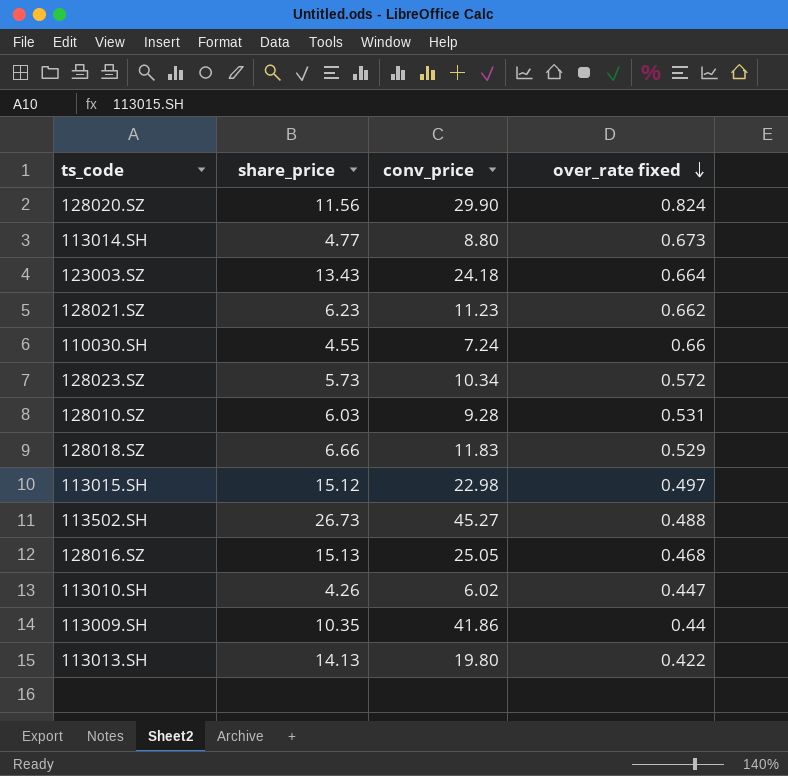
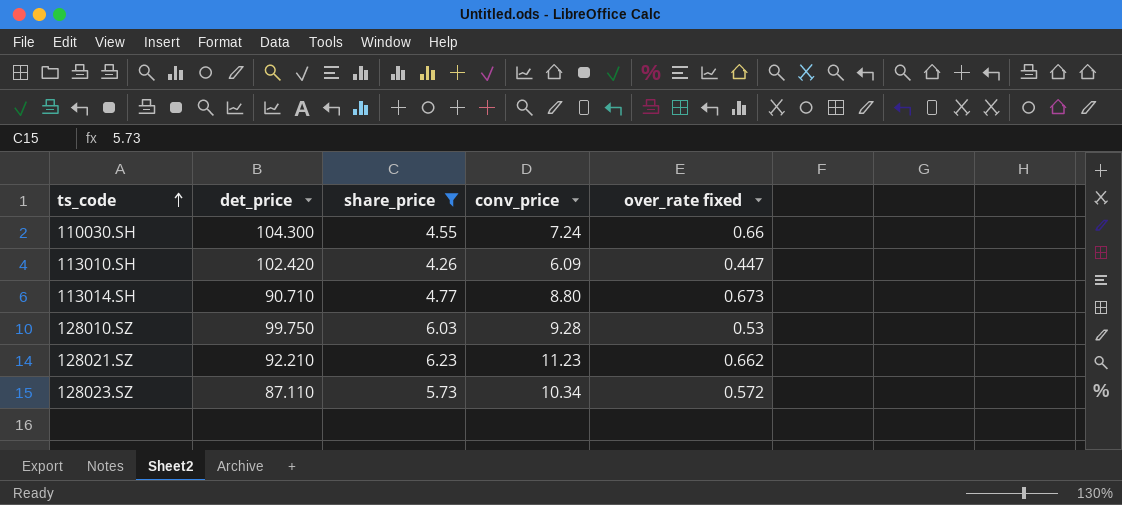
filter: none -> share_price <= 6.23
row order: over_rate fixed descending -> ts_code ascending
column det_price | position: none -> 2
113010.SH | conv_price: 6.02 -> 6.09
128010.SZ | over_rate fixed: 0.531 -> 0.53

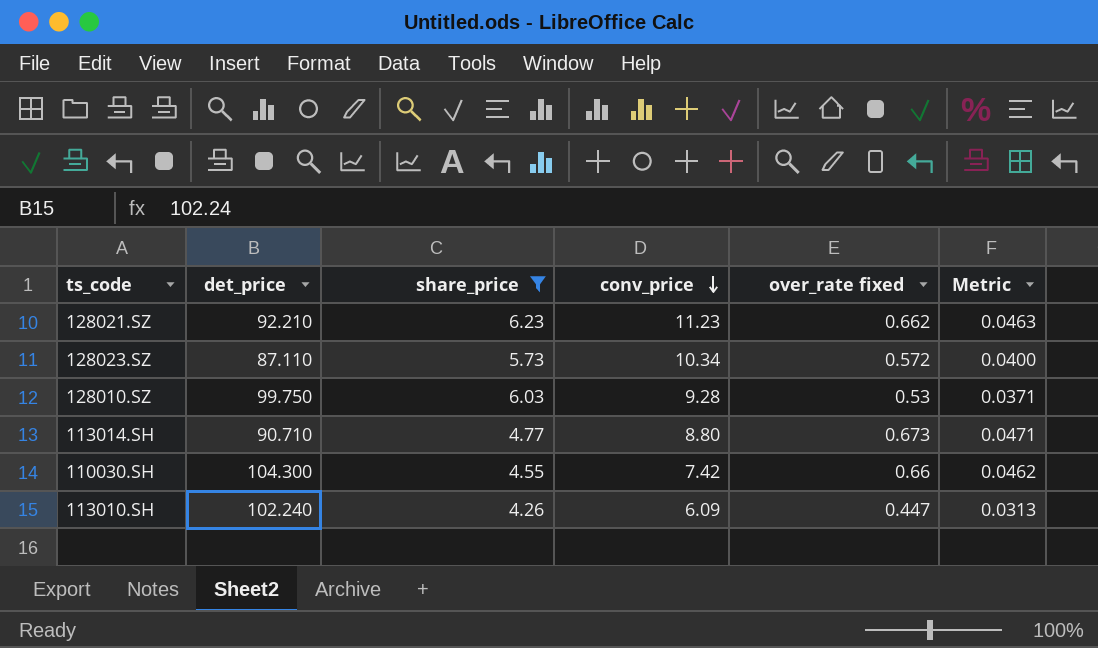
row order: ts_code ascending -> conv_price descending
column Metric | formula: none -> [over_rate fixed] * 0.07
110030.SH | conv_price: 7.24 -> 7.42
113010.SH | det_price: 102.420 -> 102.240

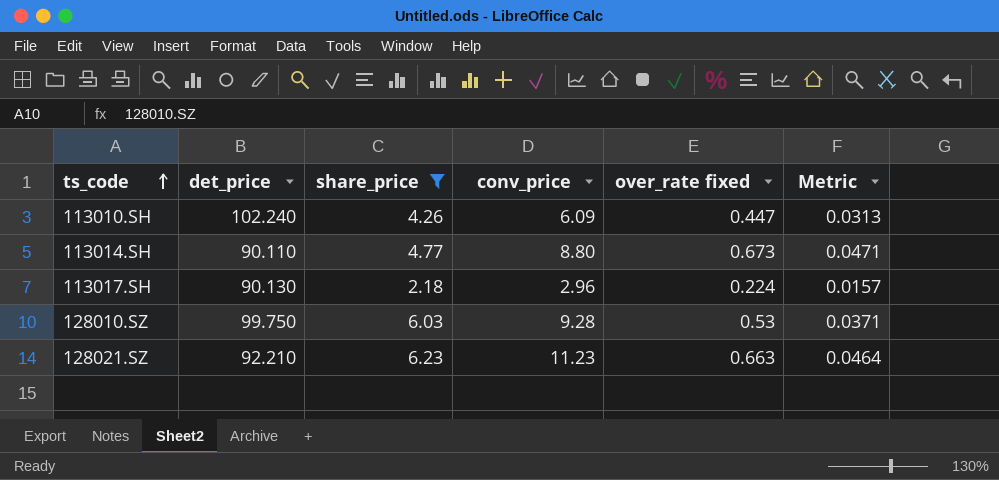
row order: conv_price descending -> ts_code ascending
row 128023.SZ: 87.110 | 5.73 | 10.34 | 0.572 | 0.0400 -> none
row 110030.SH: 104.300 | 4.55 | 7.42 | 0.66 | 0.0462 -> none
113014.SH | det_price: 90.710 -> 90.110
row 113017.SH: none -> 90.130 | 2.18 | 2.96 | 0.224 | 0.0157
128021.SZ | over_rate fixed: 0.662 -> 0.663
128021.SZ | Metric: 0.0463 -> 0.0464

